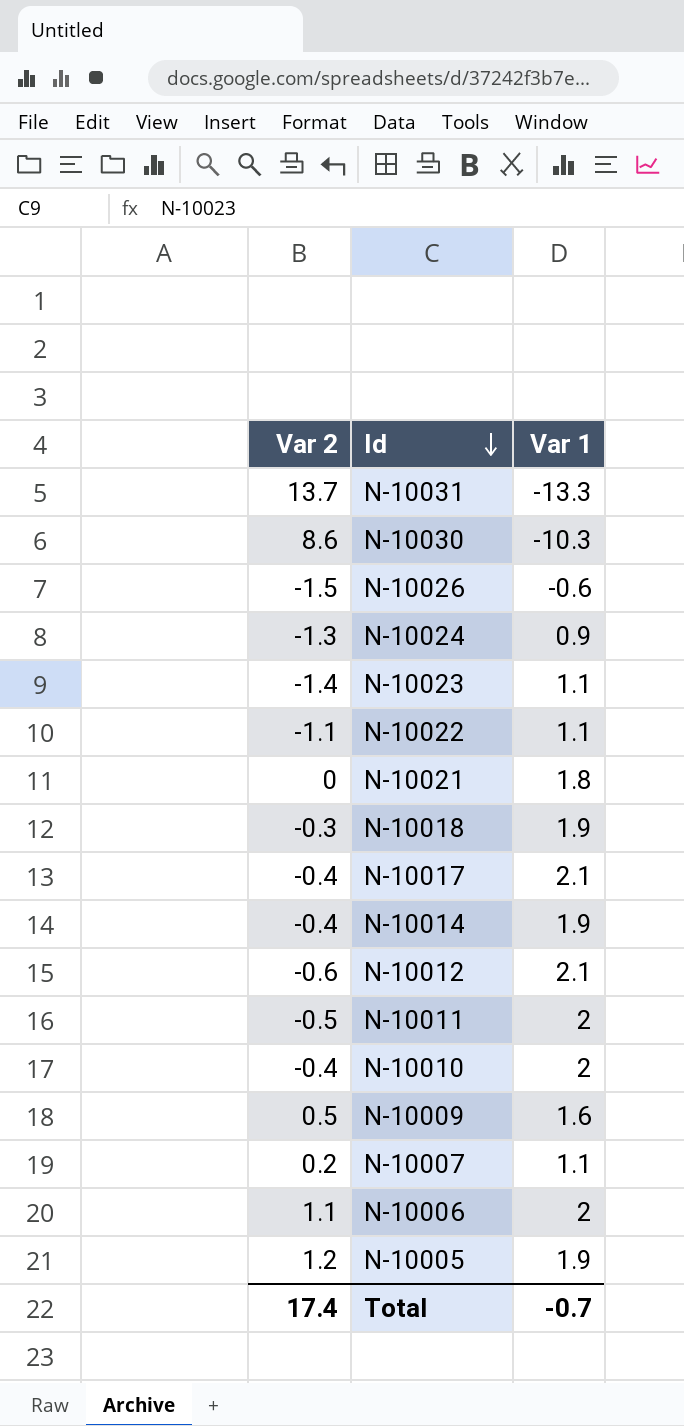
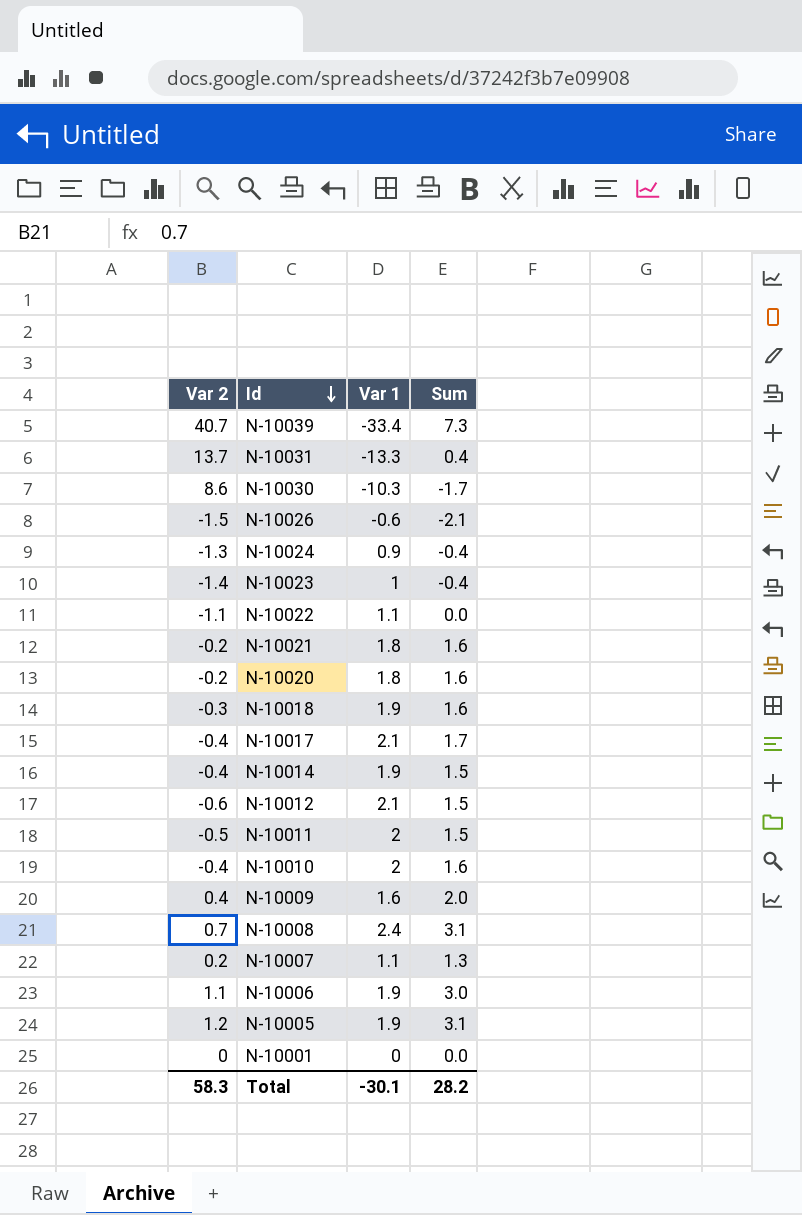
column Sum | formula: none -> [Var 2] + [Var 1]
row N-10039: none -> 40.7 | -33.4 | 7.3
N-10023 | Var 1: 1.1 -> 1
N-10021 | Var 2: 0 -> -0.2
row N-10020: none -> -0.2 | 1.8 | 1.6
N-10009 | Var 2: 0.5 -> 0.4
row N-10008: none -> 0.7 | 2.4 | 3.1
N-10006 | Var 1: 2 -> 1.9
row N-10001: none -> 0 | 0 | 0.0
Total | Var 2: 17.4 -> 58.3
Total | Var 1: -0.7 -> -30.1

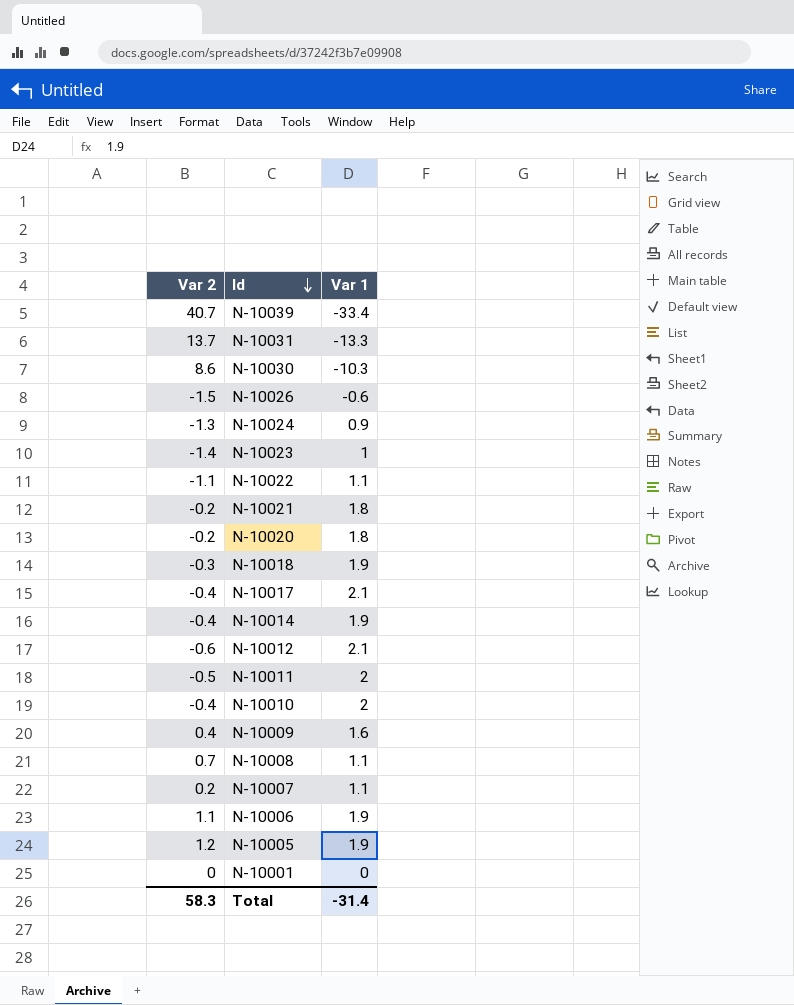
column Sum | formula: [Var 2] + [Var 1] -> none
N-10008 | Var 1: 2.4 -> 1.1
Total | Var 1: -30.1 -> -31.4

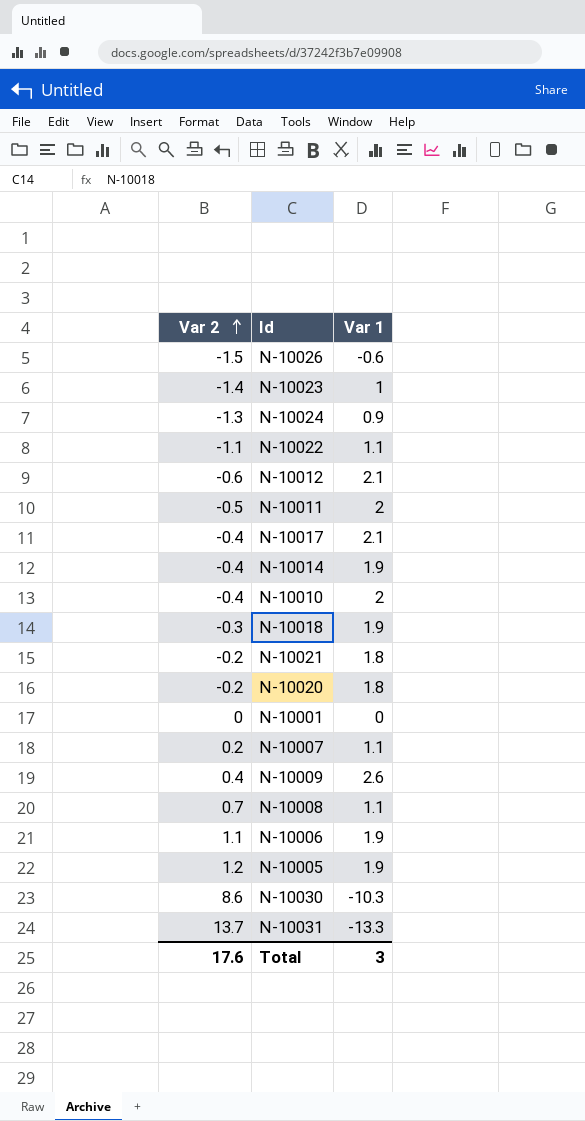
row order: Id descending -> Var 2 ascending
row N-10039: 40.7 | -33.4 -> none
N-10009 | Var 1: 1.6 -> 2.6
Total | Var 2: 58.3 -> 17.6
Total | Var 1: -31.4 -> 3

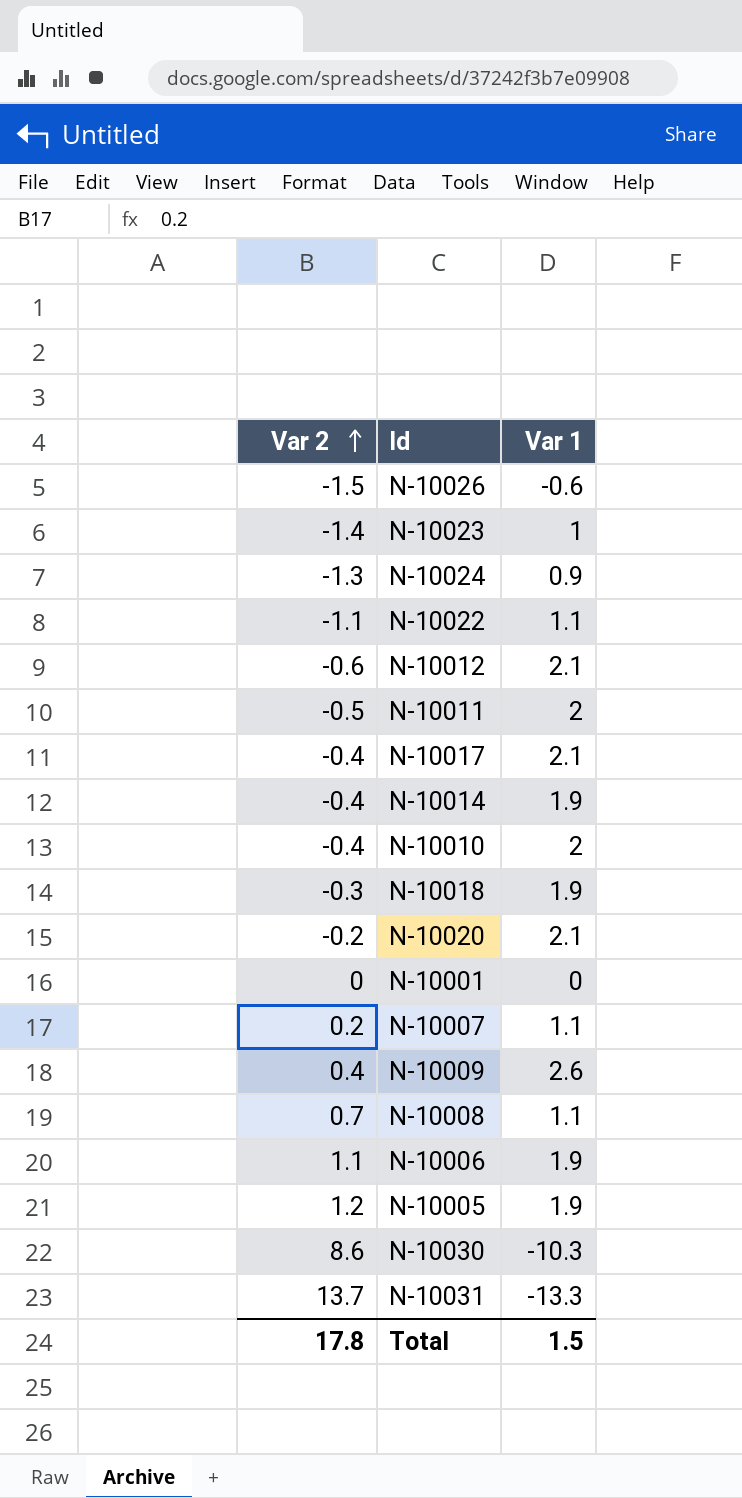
row N-10021: -0.2 | 1.8 -> none
N-10020 | Var 1: 1.8 -> 2.1
Total | Var 2: 17.6 -> 17.8
Total | Var 1: 3 -> 1.5

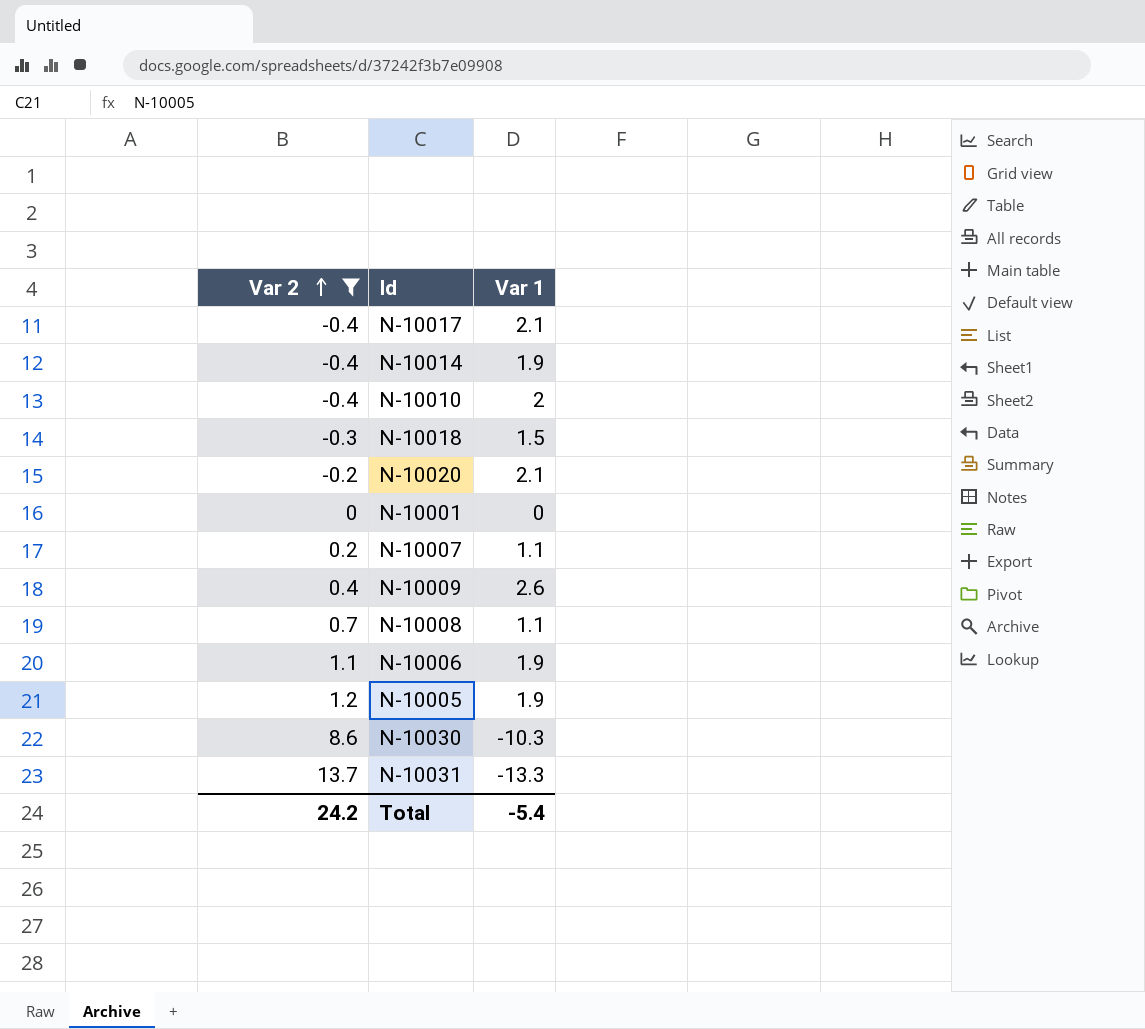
filter: none -> Var 2 >= -0.4
N-10018 | Var 1: 1.9 -> 1.5
Total | Var 2: 17.8 -> 24.2
Total | Var 1: 1.5 -> -5.4

